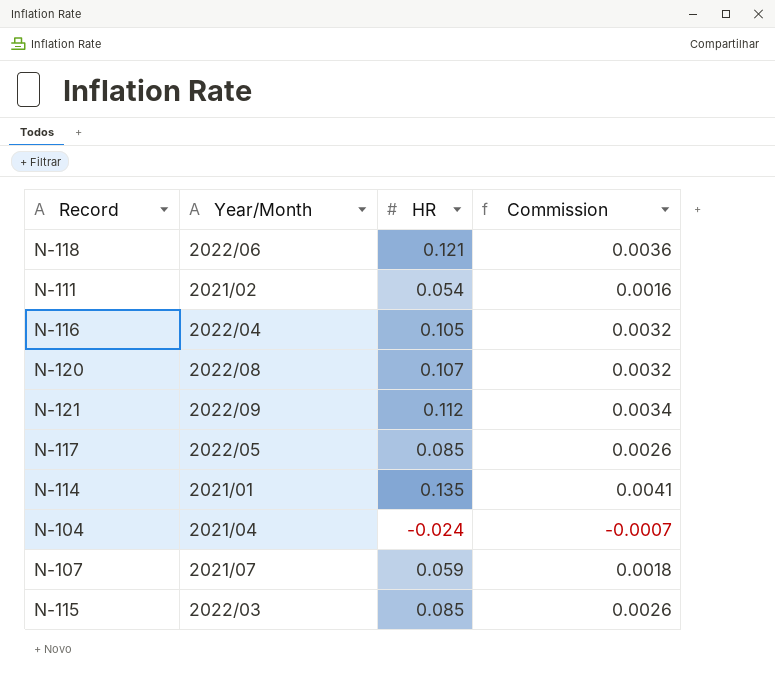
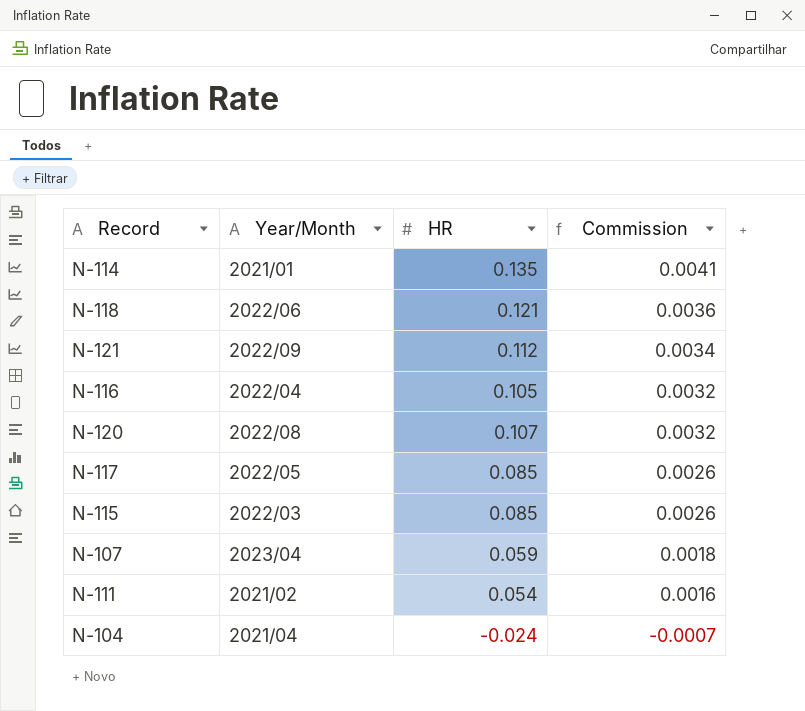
row order: none -> Commission descending
N-107 | Year/Month: 2021/07 -> 2023/04

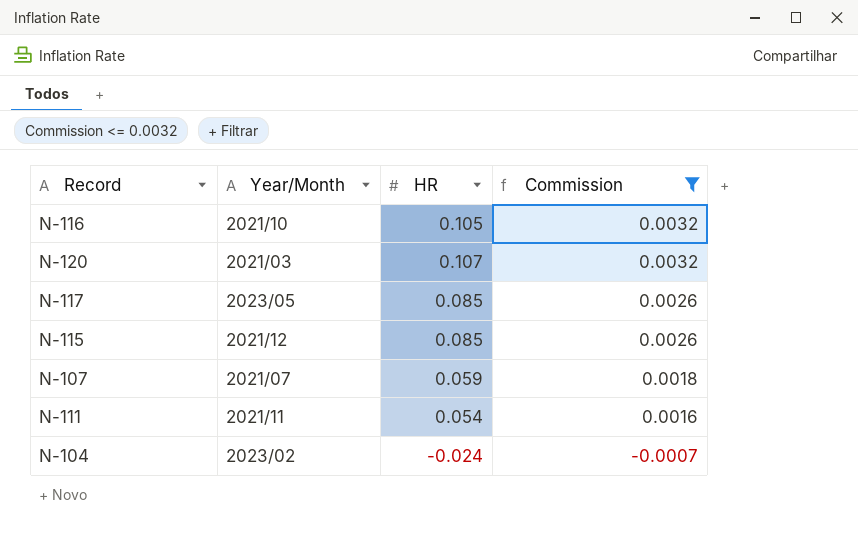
filter: none -> Commission <= 0.0032
N-116 | Year/Month: 2022/04 -> 2021/10
N-120 | Year/Month: 2022/08 -> 2021/03
N-117 | Year/Month: 2022/05 -> 2023/05
N-115 | Year/Month: 2022/03 -> 2021/12
N-107 | Year/Month: 2023/04 -> 2021/07
N-111 | Year/Month: 2021/02 -> 2021/11
N-104 | Year/Month: 2021/04 -> 2023/02

